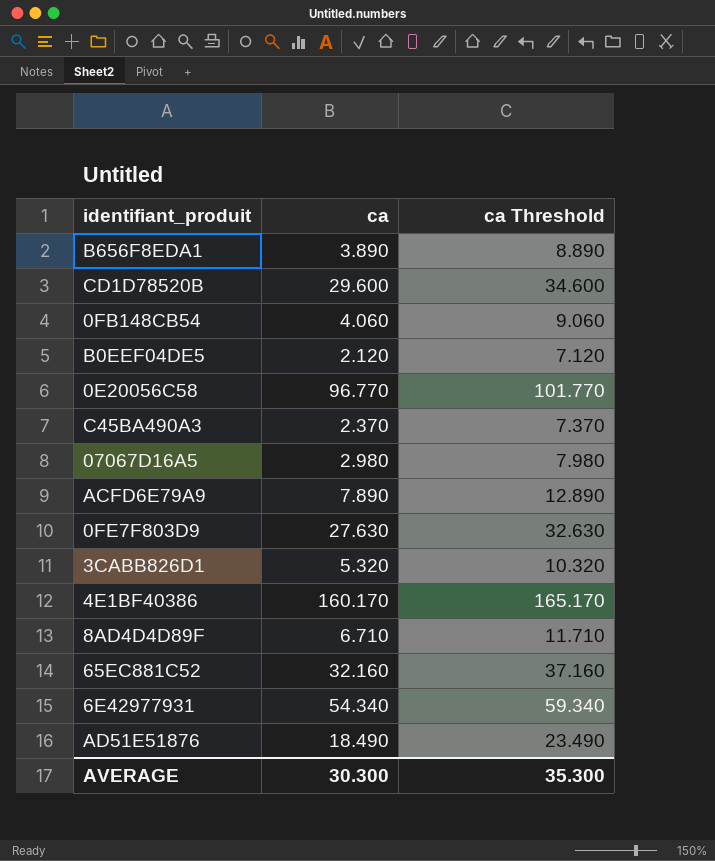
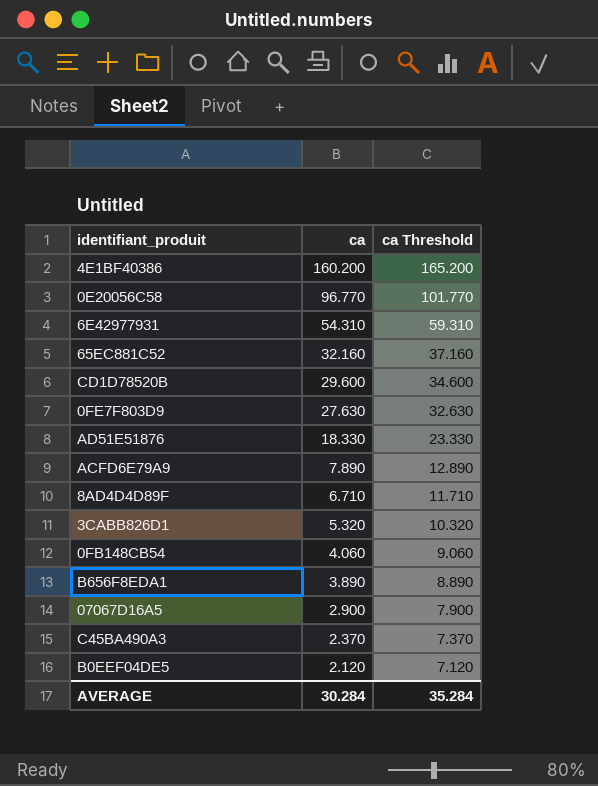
row order: none -> ca descending
4E1BF40386 | ca: 160.170 -> 160.200
4E1BF40386 | ca Threshold: 165.170 -> 165.200
6E42977931 | ca: 54.340 -> 54.310
6E42977931 | ca Threshold: 59.340 -> 59.310
AD51E51876 | ca: 18.490 -> 18.330
AD51E51876 | ca Threshold: 23.490 -> 23.330
07067D16A5 | ca: 2.980 -> 2.900
07067D16A5 | ca Threshold: 7.980 -> 7.900
AVERAGE | ca: 30.300 -> 30.284
AVERAGE | ca Threshold: 35.300 -> 35.284

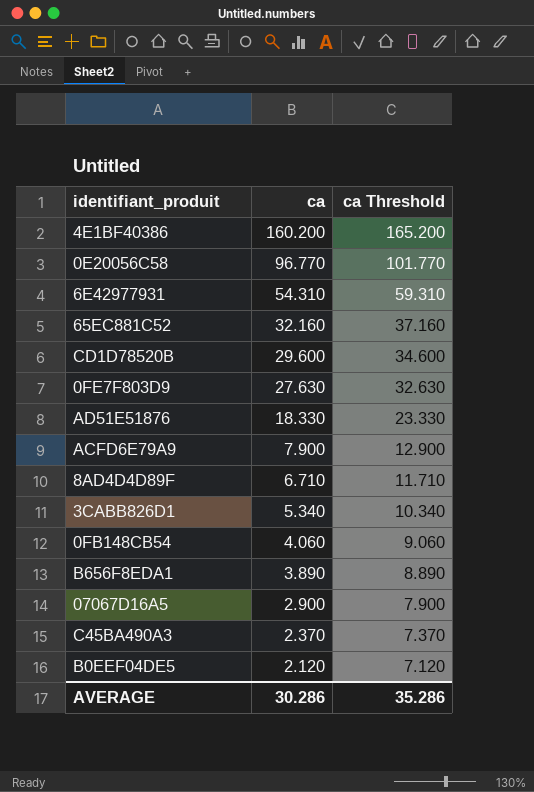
ACFD6E79A9 | ca: 7.890 -> 7.900
ACFD6E79A9 | ca Threshold: 12.890 -> 12.900
3CABB826D1 | ca: 5.320 -> 5.340
3CABB826D1 | ca Threshold: 10.320 -> 10.340
AVERAGE | ca: 30.284 -> 30.286
AVERAGE | ca Threshold: 35.284 -> 35.286

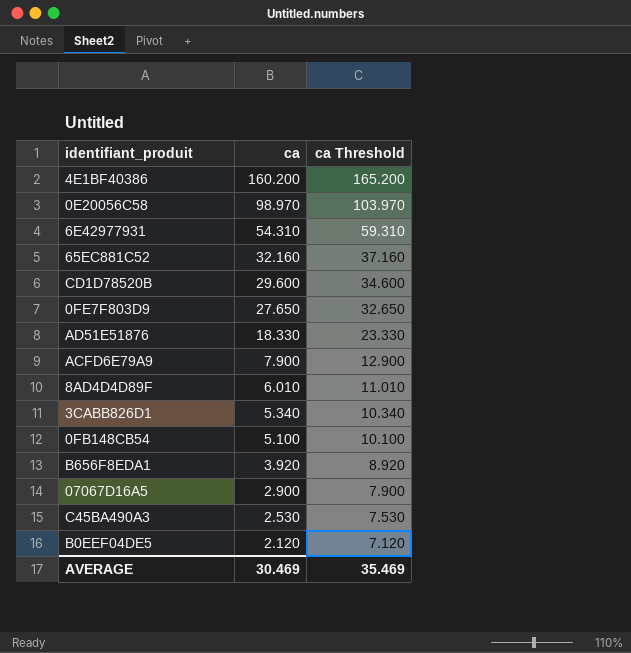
0E20056C58 | ca: 96.770 -> 98.970
0E20056C58 | ca Threshold: 101.770 -> 103.970
0FE7F803D9 | ca: 27.630 -> 27.650
0FE7F803D9 | ca Threshold: 32.630 -> 32.650
8AD4D4D89F | ca: 6.710 -> 6.010
8AD4D4D89F | ca Threshold: 11.710 -> 11.010
0FB148CB54 | ca: 4.060 -> 5.100
0FB148CB54 | ca Threshold: 9.060 -> 10.100
B656F8EDA1 | ca: 3.890 -> 3.920
B656F8EDA1 | ca Threshold: 8.890 -> 8.920
C45BA490A3 | ca: 2.370 -> 2.530
C45BA490A3 | ca Threshold: 7.370 -> 7.530
AVERAGE | ca: 30.286 -> 30.469
AVERAGE | ca Threshold: 35.286 -> 35.469

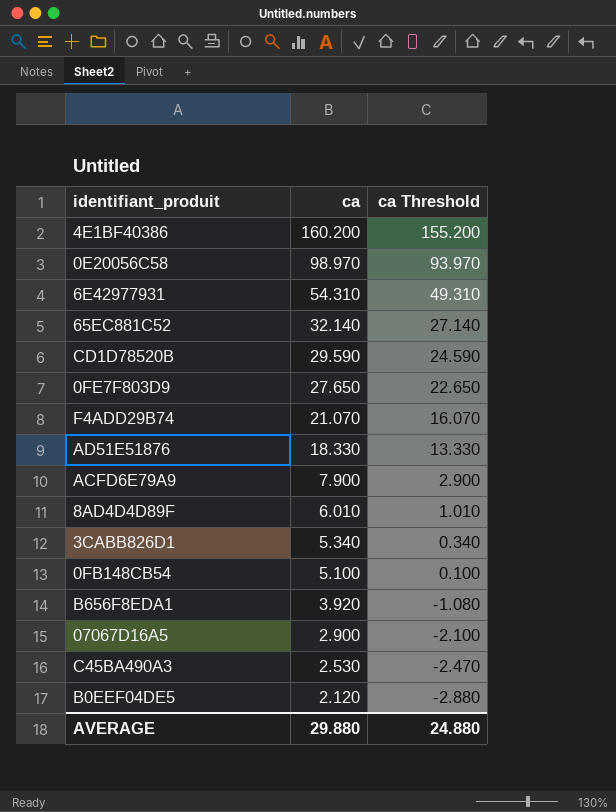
column ca Threshold | formula: [ca] + 5 -> [ca] - 5
65EC881C52 | ca: 32.160 -> 32.140
CD1D78520B | ca: 29.600 -> 29.590
row F4ADD29B74: none -> 21.070 | 16.070
AVERAGE | ca: 30.469 -> 29.880
AVERAGE | ca Threshold: 35.469 -> 24.880

